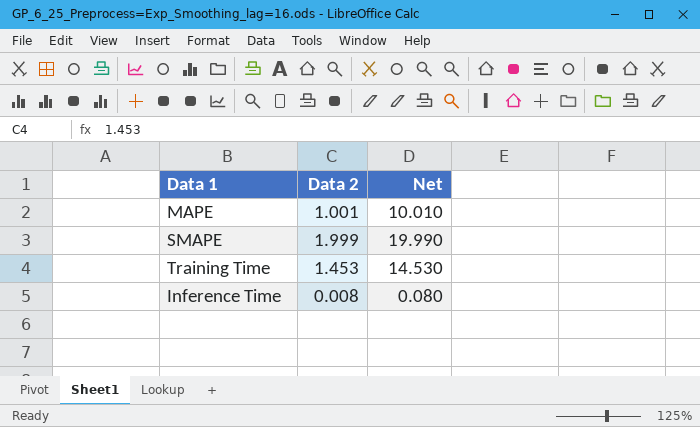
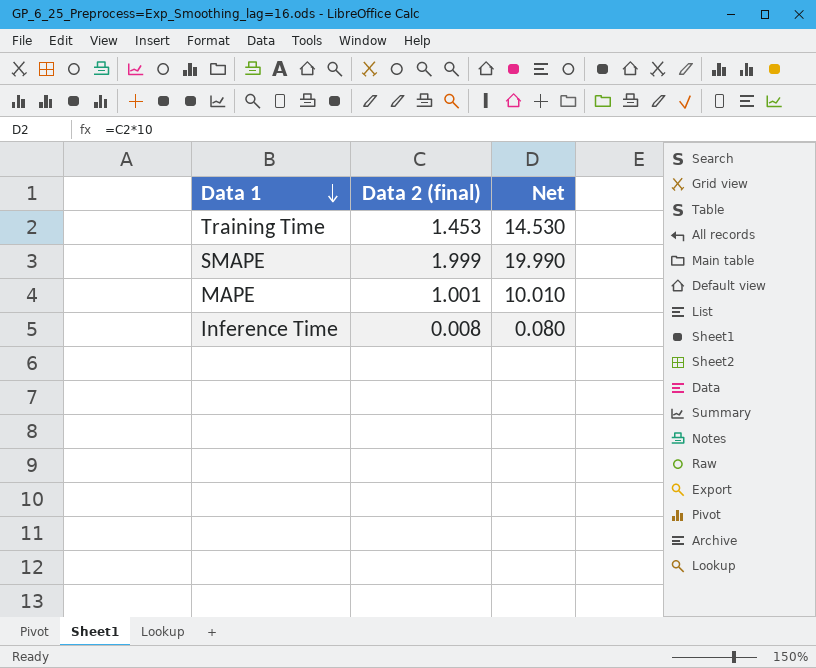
row order: none -> Data 1 descending
column name: Data 2 -> Data 2 (final)

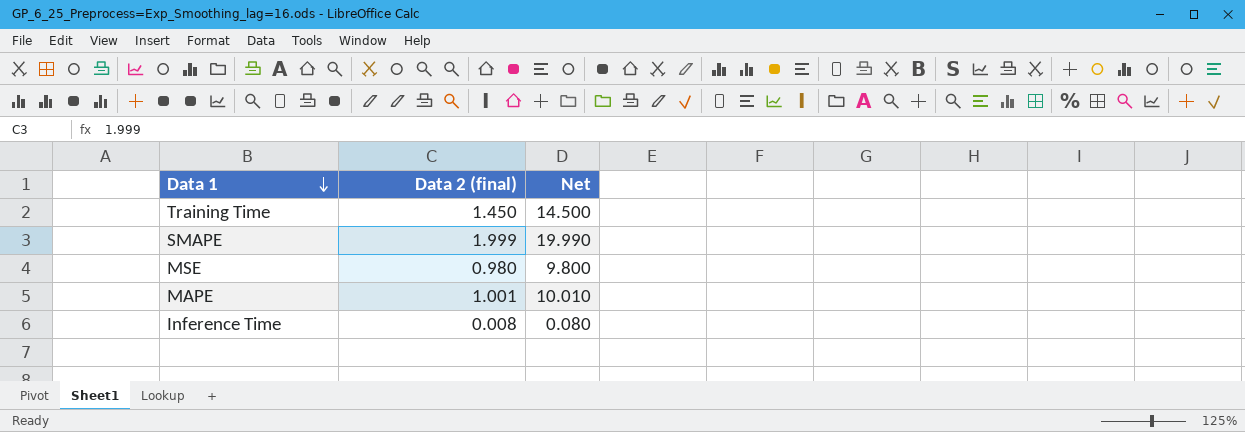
Training Time | Data 2 (final): 1.453 -> 1.450
Training Time | Net: 14.530 -> 14.500
row MSE: none -> 0.980 | 9.800

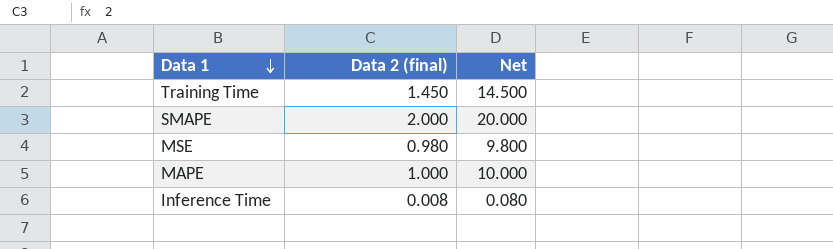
SMAPE | Data 2 (final): 1.999 -> 2.000
SMAPE | Net: 19.990 -> 20.000
MAPE | Data 2 (final): 1.001 -> 1.000
MAPE | Net: 10.010 -> 10.000

